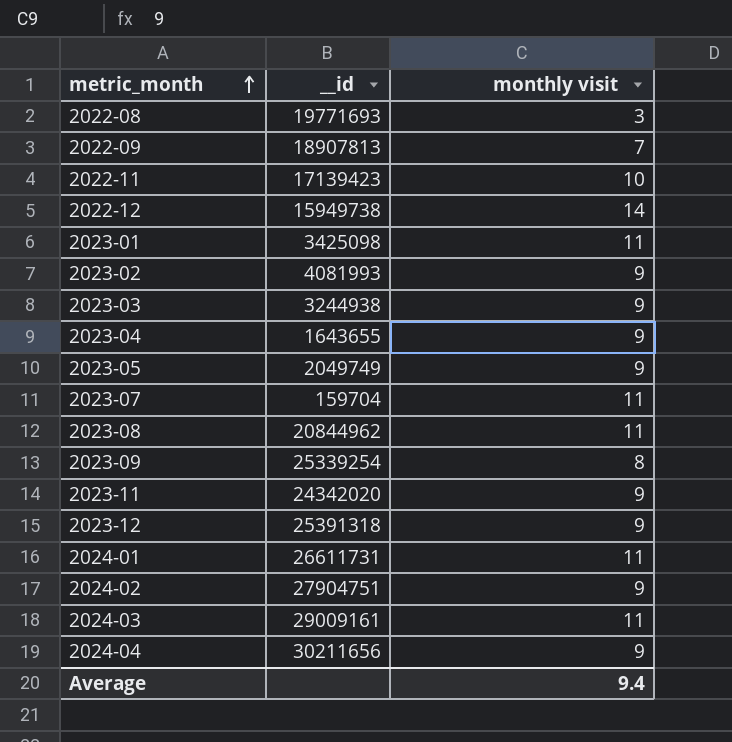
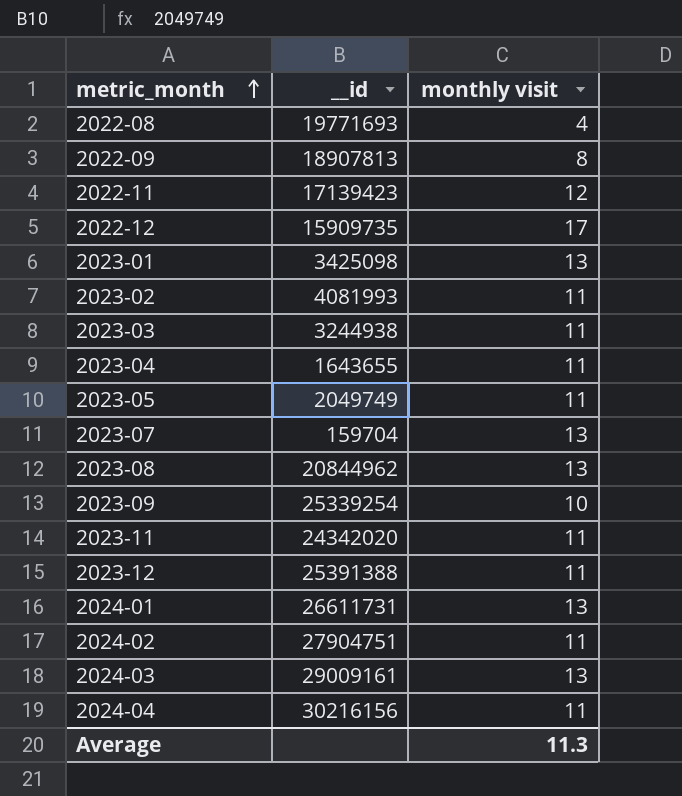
2022-08 | monthly visit: 3 -> 4
2022-09 | monthly visit: 7 -> 8
2022-11 | monthly visit: 10 -> 12
2022-12 | __id: 15949738 -> 15909735
2022-12 | monthly visit: 14 -> 17
2023-01 | monthly visit: 11 -> 13
2023-02 | monthly visit: 9 -> 11
2023-03 | monthly visit: 9 -> 11
2023-04 | monthly visit: 9 -> 11
2023-05 | monthly visit: 9 -> 11
2023-07 | monthly visit: 11 -> 13
2023-08 | monthly visit: 11 -> 13
2023-09 | monthly visit: 8 -> 10
2023-11 | monthly visit: 9 -> 11
2023-12 | __id: 25391318 -> 25391388
2023-12 | monthly visit: 9 -> 11
2024-01 | monthly visit: 11 -> 13
2024-02 | monthly visit: 9 -> 11
2024-03 | monthly visit: 11 -> 13
2024-04 | __id: 30211656 -> 30216156
2024-04 | monthly visit: 9 -> 11
Average | monthly visit: 9.4 -> 11.3

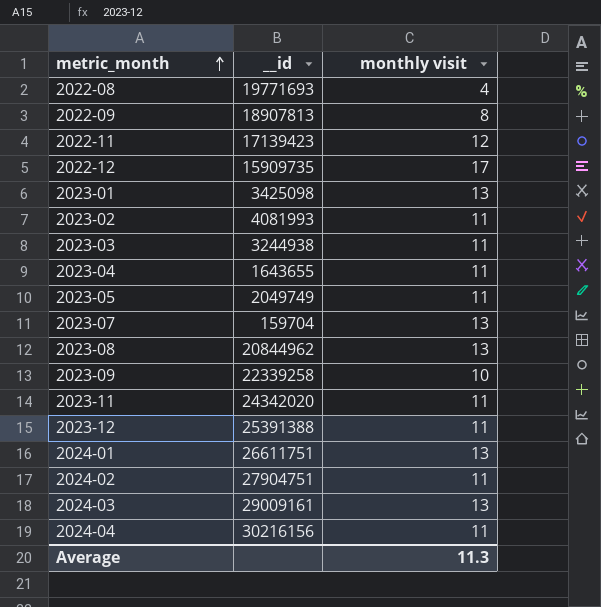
2023-09 | __id: 25339254 -> 22339258
2024-01 | __id: 26611731 -> 26611751

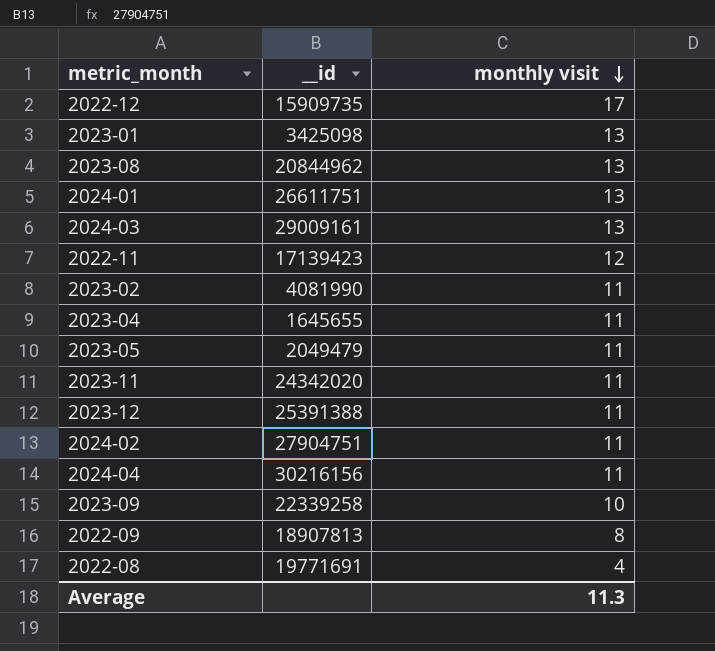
row order: metric_month ascending -> monthly visit descending
row 2023-03: 3244938 | 11 -> none
row 2023-07: 159704 | 13 -> none
2023-02 | __id: 4081993 -> 4081990
2023-04 | __id: 1643655 -> 1645655
2023-05 | __id: 2049749 -> 2049479
2022-08 | __id: 19771693 -> 19771691

